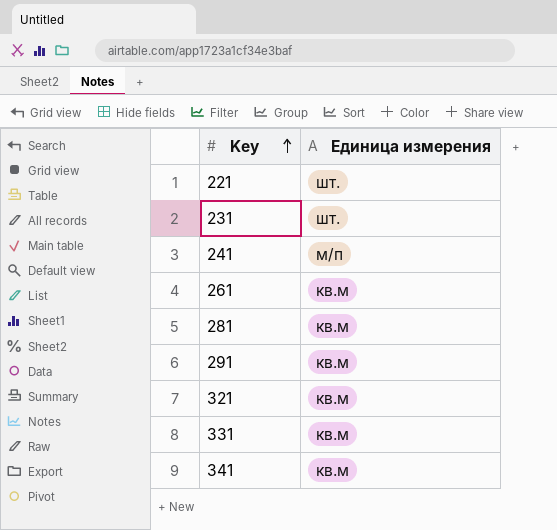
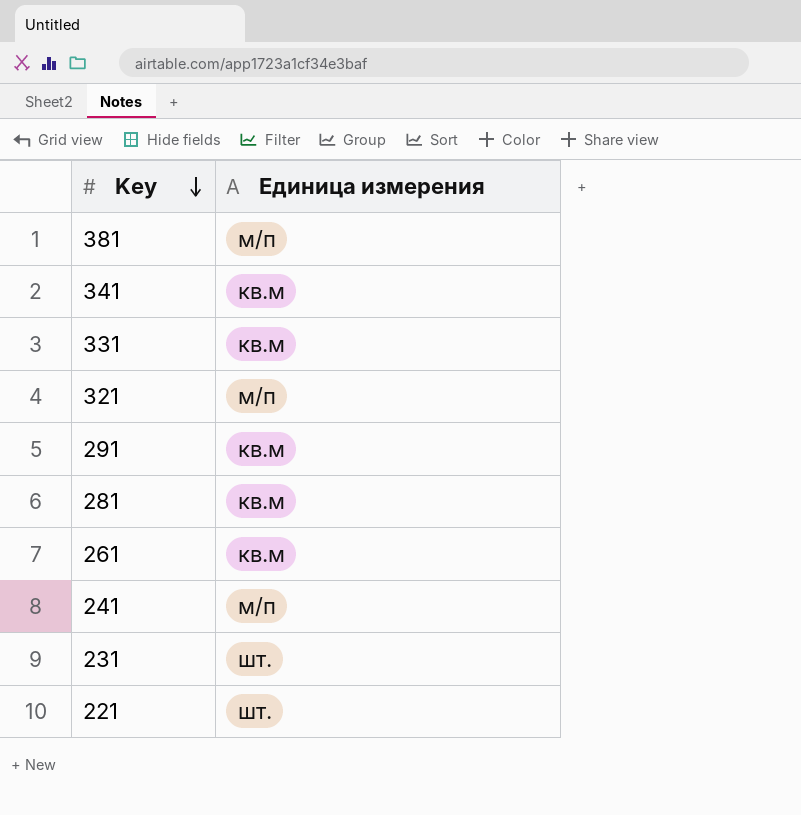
row order: Key ascending -> Key descending
row 381: none -> м/п
321 | Единица измерения: кв.м -> м/п

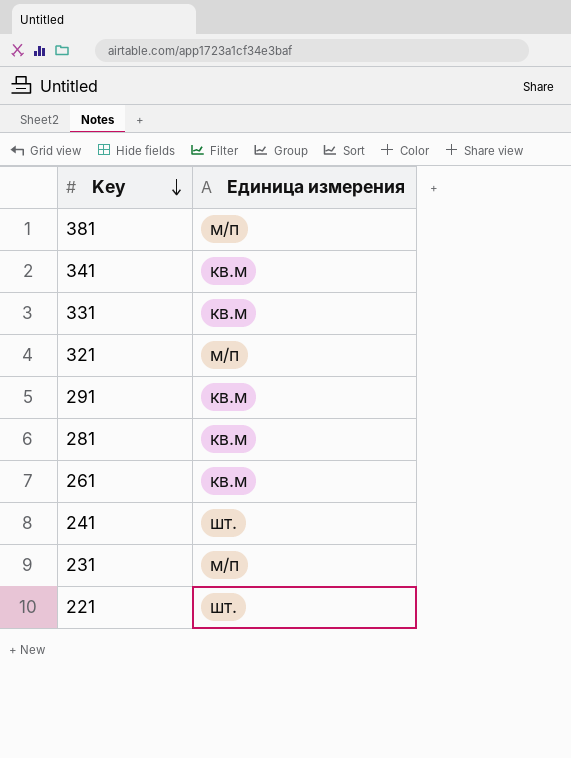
241 | Единица измерения: м/п -> шт.
231 | Единица измерения: шт. -> м/п

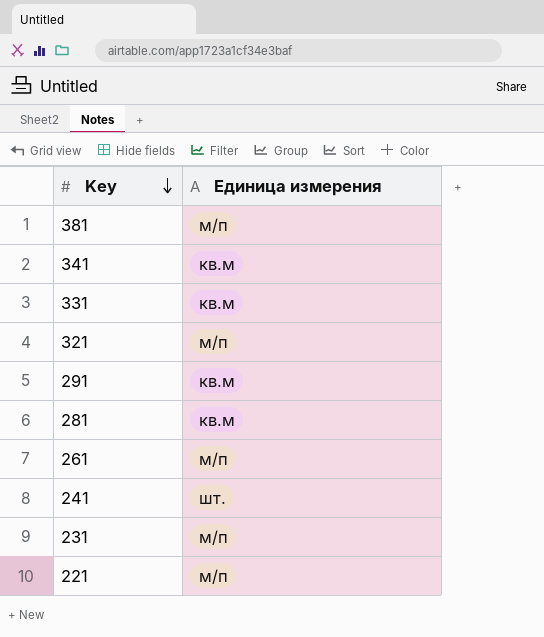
261 | Единица измерения: кв.м -> м/п
221 | Единица измерения: шт. -> м/п

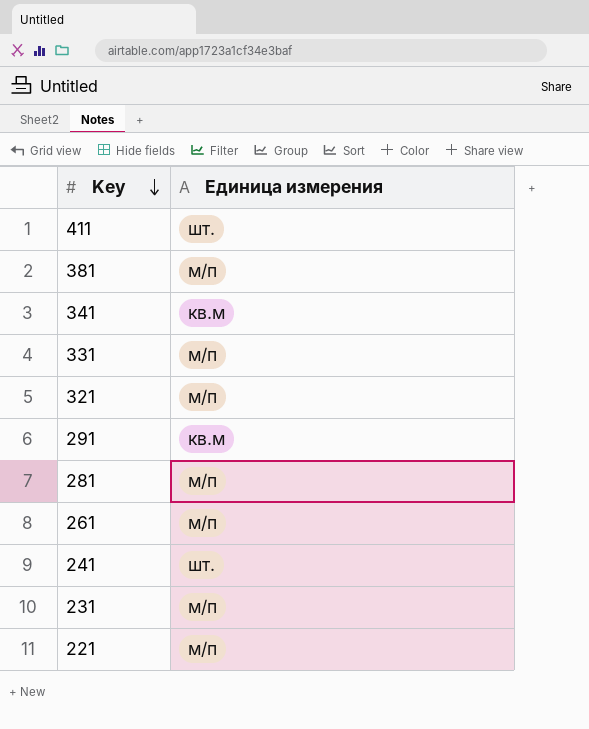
row 411: none -> шт.
331 | Единица измерения: кв.м -> м/п
281 | Единица измерения: кв.м -> м/п

